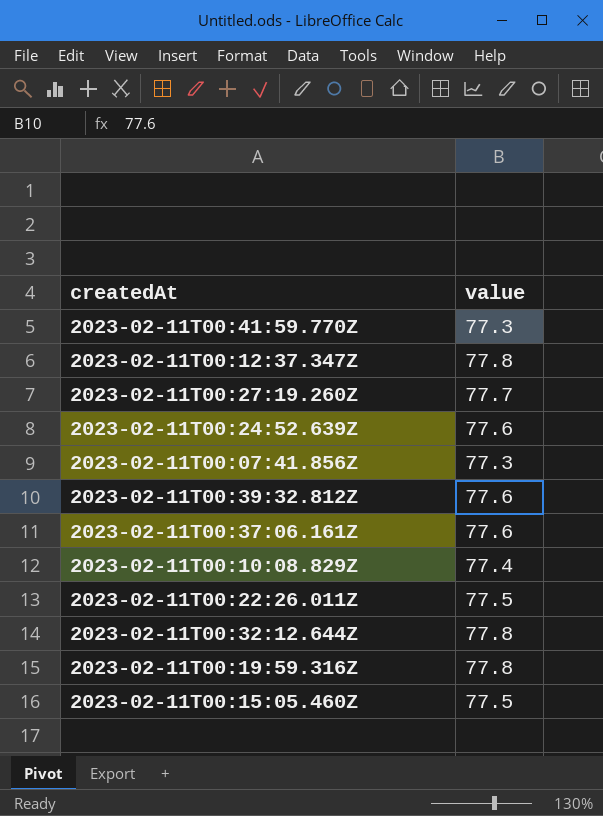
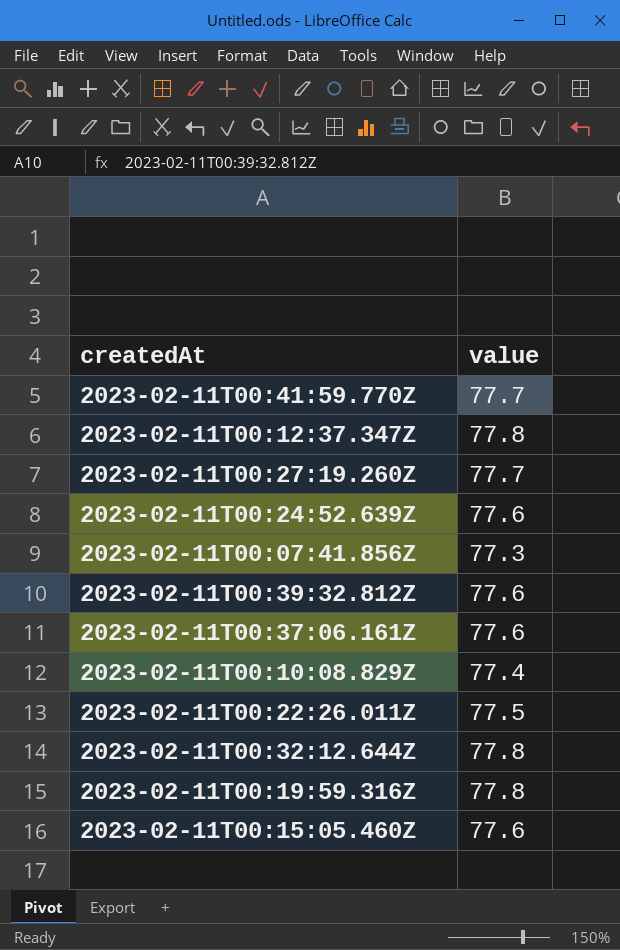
2023-02-11T00:41:59.770Z | value: 77.3 -> 77.7
2023-02-11T00:15:05.460Z | value: 77.5 -> 77.6

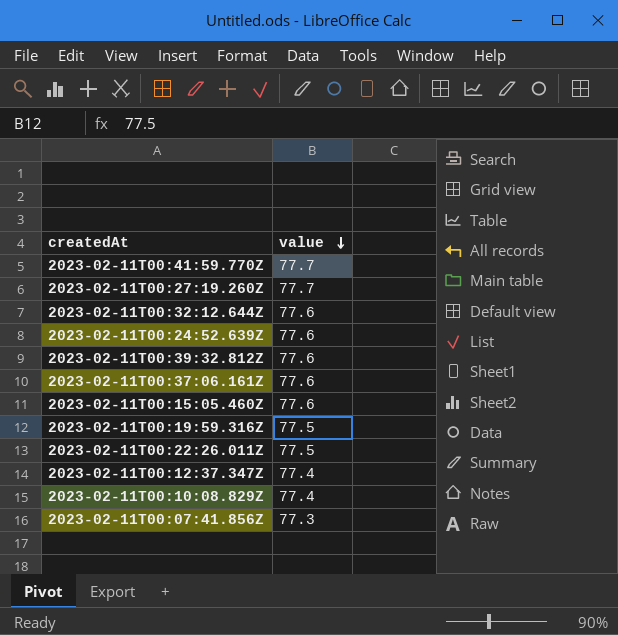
row order: none -> value descending
2023-02-11T00:32:12.644Z | value: 77.8 -> 77.6
2023-02-11T00:19:59.316Z | value: 77.8 -> 77.5
2023-02-11T00:12:37.347Z | value: 77.8 -> 77.4

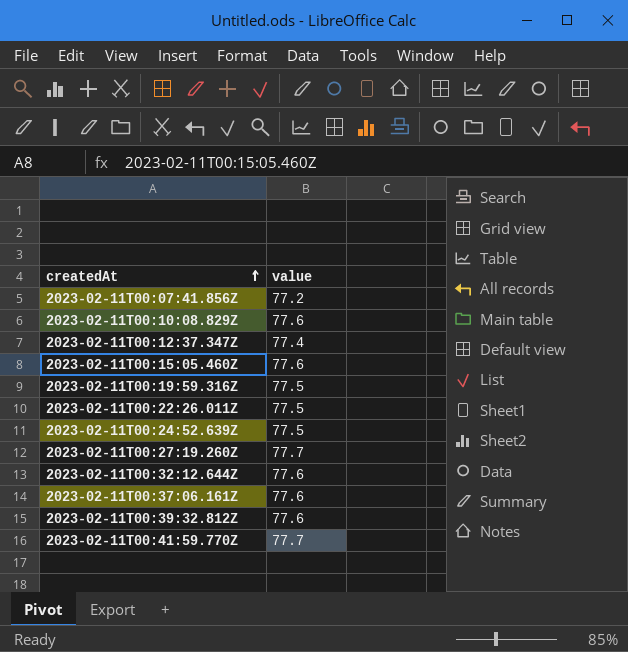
row order: value descending -> createdAt ascending
2023-02-11T00:07:41.856Z | value: 77.3 -> 77.2
2023-02-11T00:10:08.829Z | value: 77.4 -> 77.6
2023-02-11T00:24:52.639Z | value: 77.6 -> 77.5

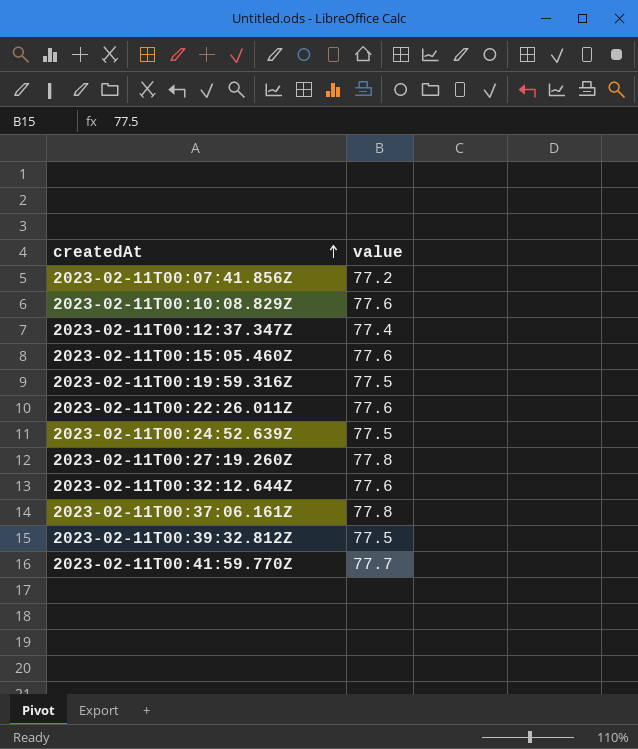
2023-02-11T00:22:26.011Z | value: 77.5 -> 77.6
2023-02-11T00:27:19.260Z | value: 77.7 -> 77.8
2023-02-11T00:37:06.161Z | value: 77.6 -> 77.8
2023-02-11T00:39:32.812Z | value: 77.6 -> 77.5

